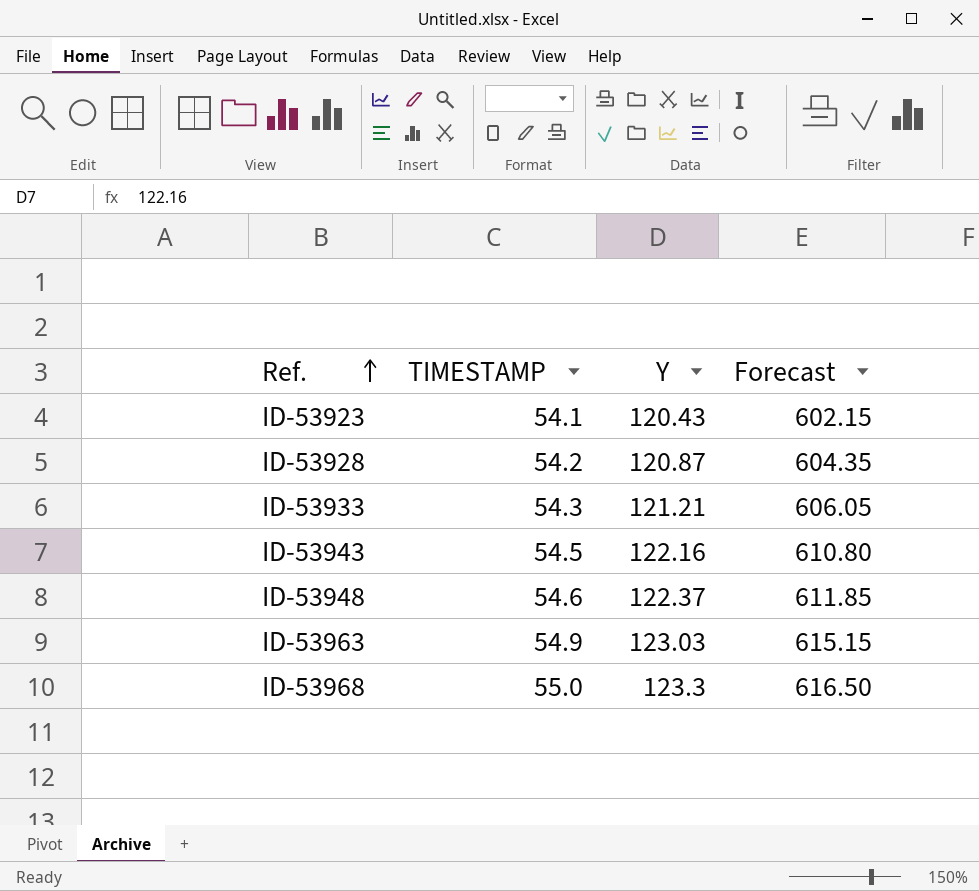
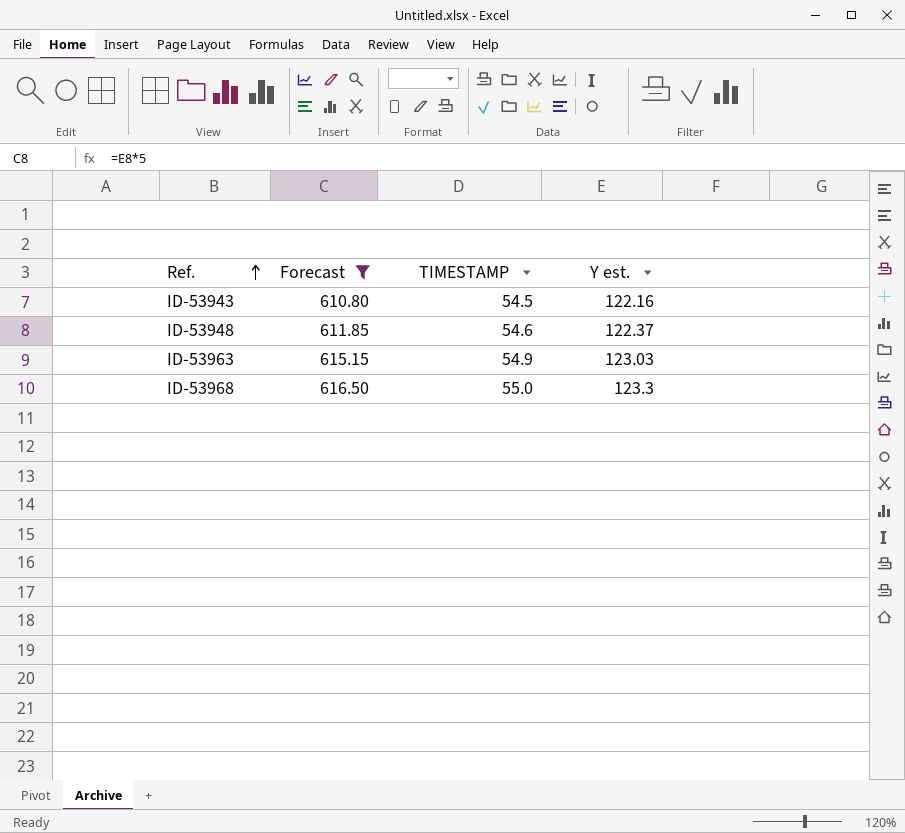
filter: none -> Forecast >= 610.80
column Forecast | position: 4 -> 2
column name: Y -> Y est.

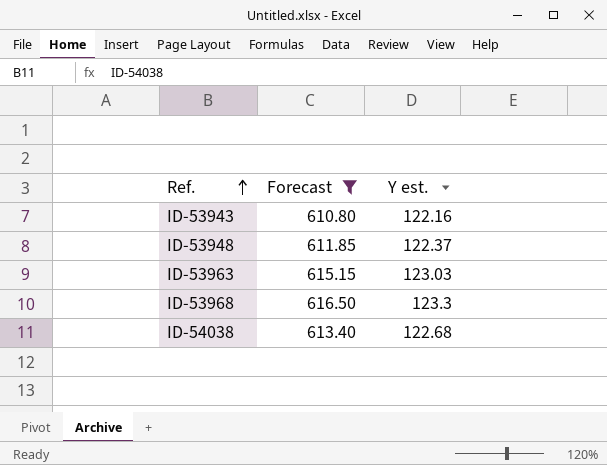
column TIMESTAMP | position: 3 -> none
row ID-54038: none -> 613.40 | 122.68

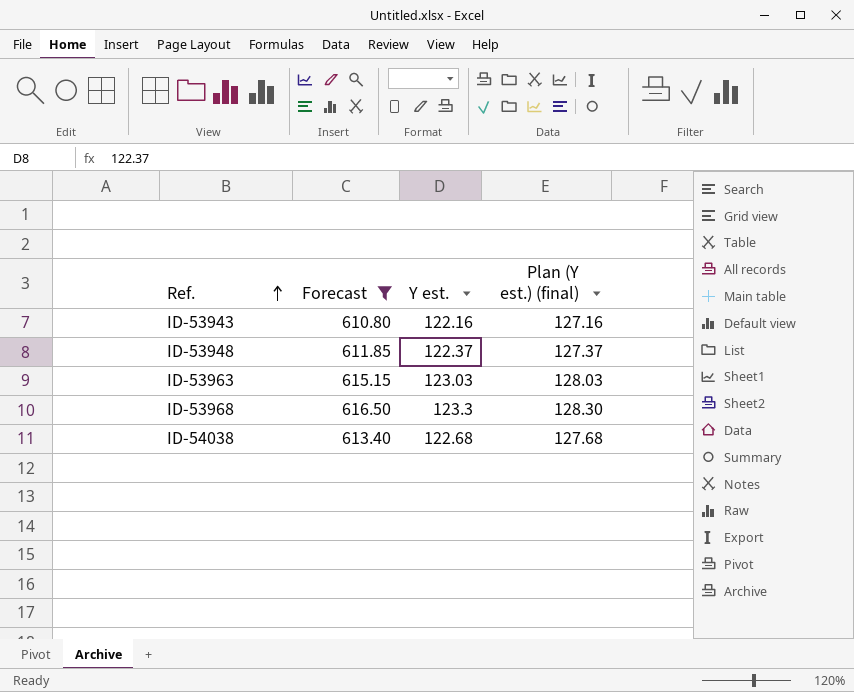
column Plan (Y est.) (final) | formula: none -> [Y est.] + 5

